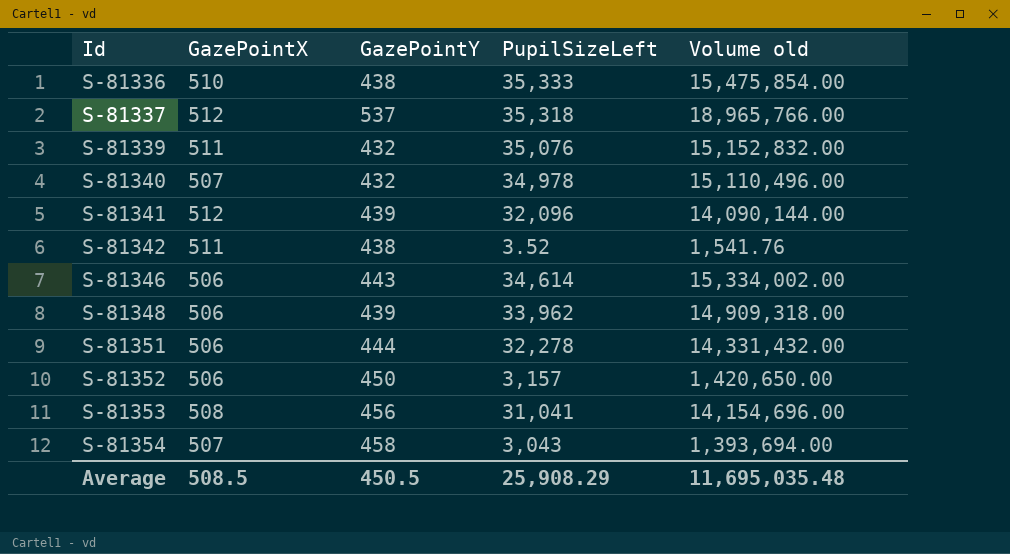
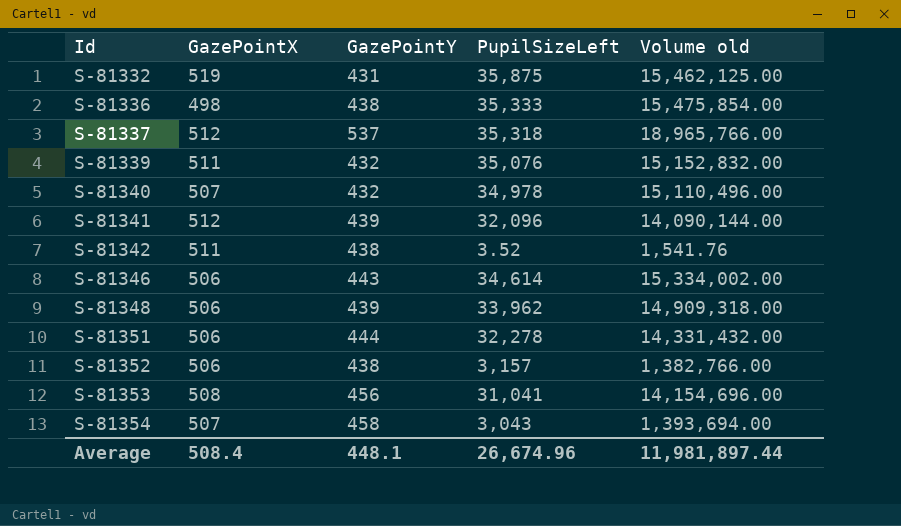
row S-81332: none -> 519 | 431 | 35,875 | 15,462,125.00
S-81336 | GazePointX: 510 -> 498
S-81352 | GazePointY: 450 -> 438
S-81352 | Volume old: 1,420,650.00 -> 1,382,766.00
Average | GazePointX: 508.5 -> 508.4
Average | GazePointY: 450.5 -> 448.1
Average | PupilSizeLeft: 25,908.29 -> 26,674.96
Average | Volume old: 11,695,035.48 -> 11,981,897.44

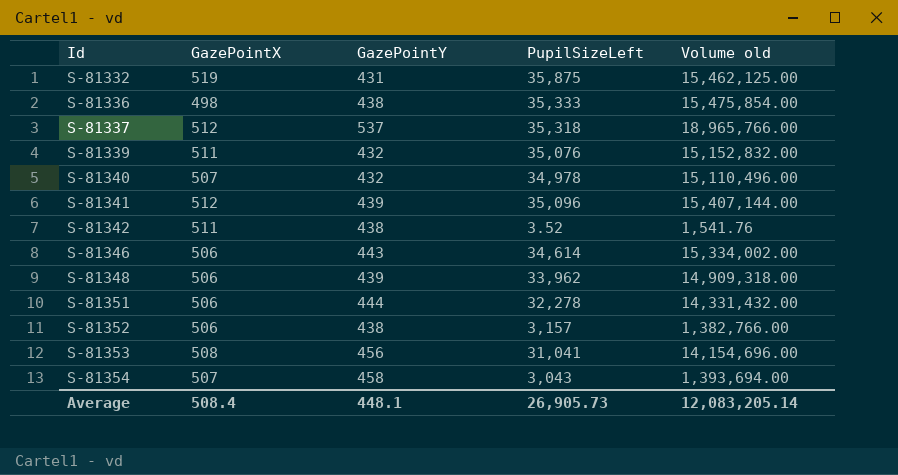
S-81341 | PupilSizeLeft: 32,096 -> 35,096
S-81341 | Volume old: 14,090,144.00 -> 15,407,144.00
Average | PupilSizeLeft: 26,674.96 -> 26,905.73
Average | Volume old: 11,981,897.44 -> 12,083,205.14

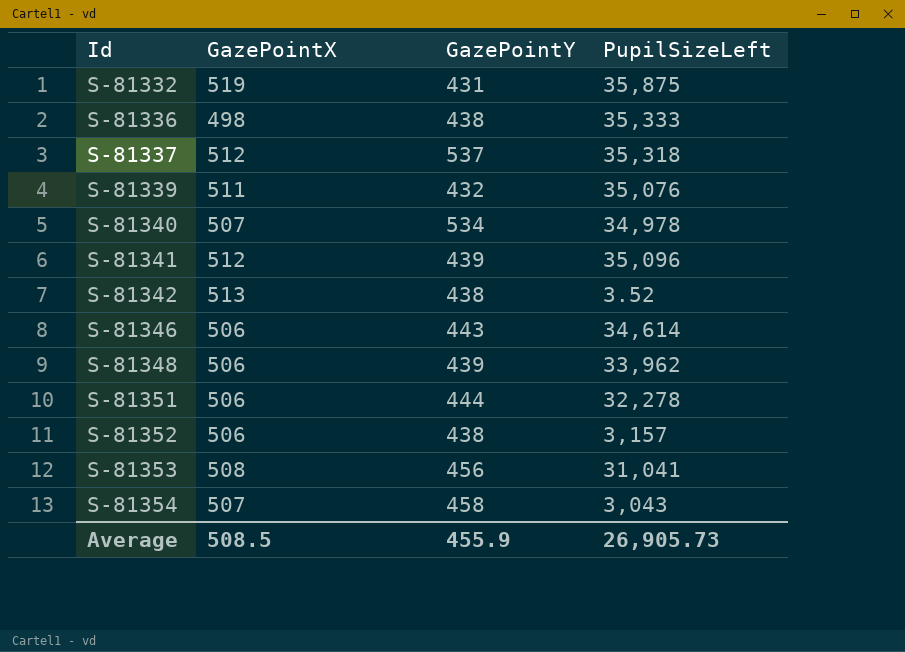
column Volume old | formula: [GazePointY] * [PupilSizeLeft] -> none
S-81340 | GazePointY: 432 -> 534
S-81342 | GazePointX: 511 -> 513
Average | GazePointX: 508.4 -> 508.5
Average | GazePointY: 448.1 -> 455.9

